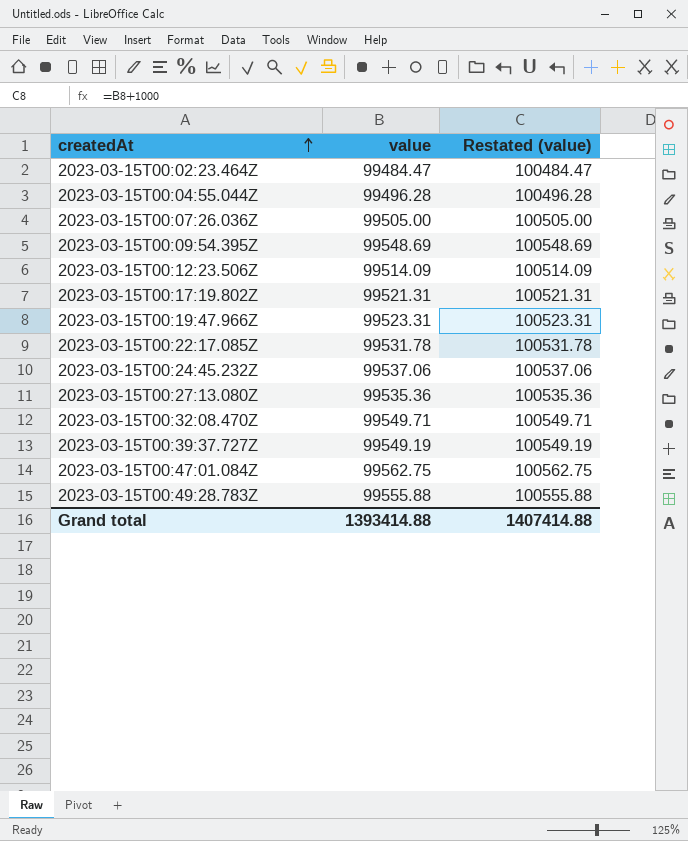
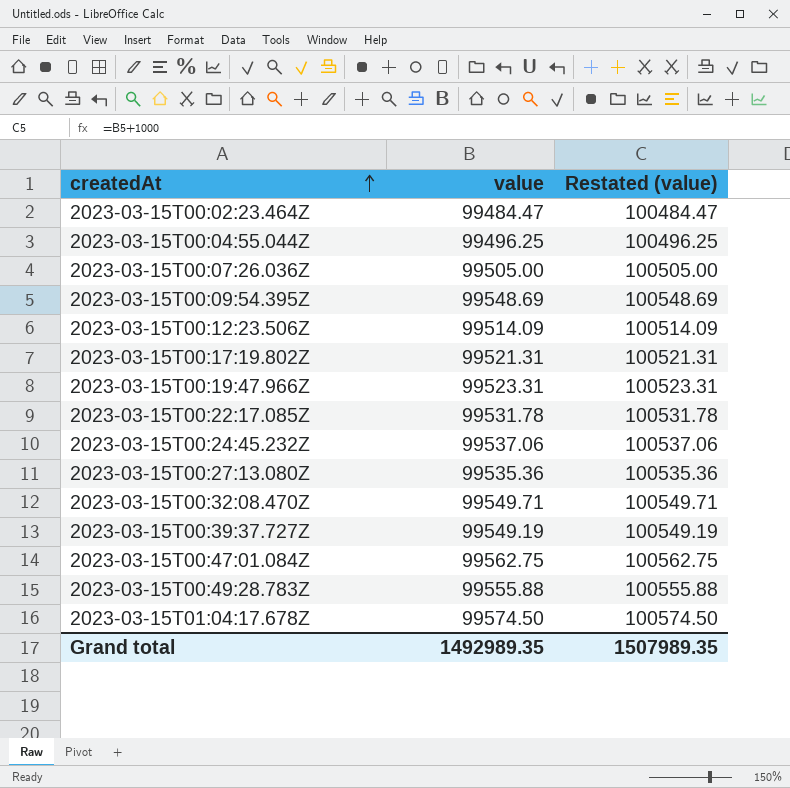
2023-03-15T00:04:55.044Z | value: 99496.28 -> 99496.25
2023-03-15T00:04:55.044Z | Restated (value): 100496.28 -> 100496.25
row 2023-03-15T01:04:17.678Z: none -> 99574.50 | 100574.50
Grand total | value: 1393414.88 -> 1492989.35
Grand total | Restated (value): 1407414.88 -> 1507989.35

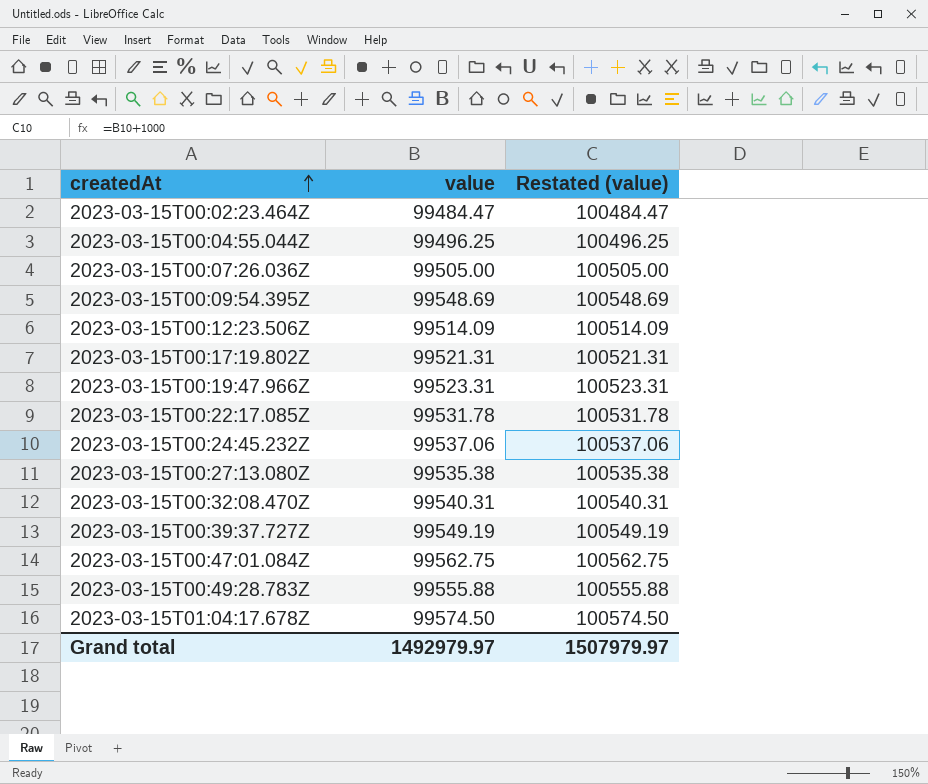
2023-03-15T00:27:13.080Z | value: 99535.36 -> 99535.38
2023-03-15T00:27:13.080Z | Restated (value): 100535.36 -> 100535.38
2023-03-15T00:32:08.470Z | value: 99549.71 -> 99540.31
2023-03-15T00:32:08.470Z | Restated (value): 100549.71 -> 100540.31
Grand total | value: 1492989.35 -> 1492979.97
Grand total | Restated (value): 1507989.35 -> 1507979.97

